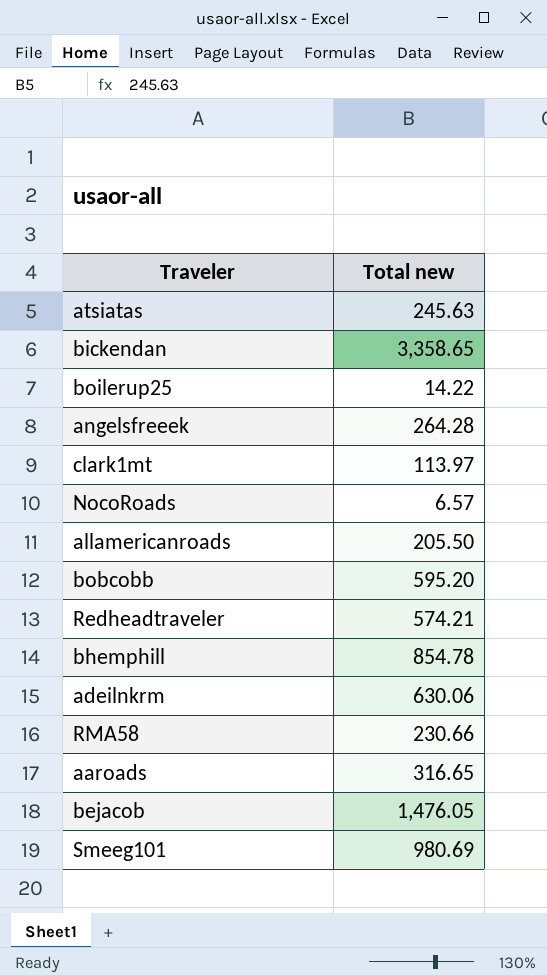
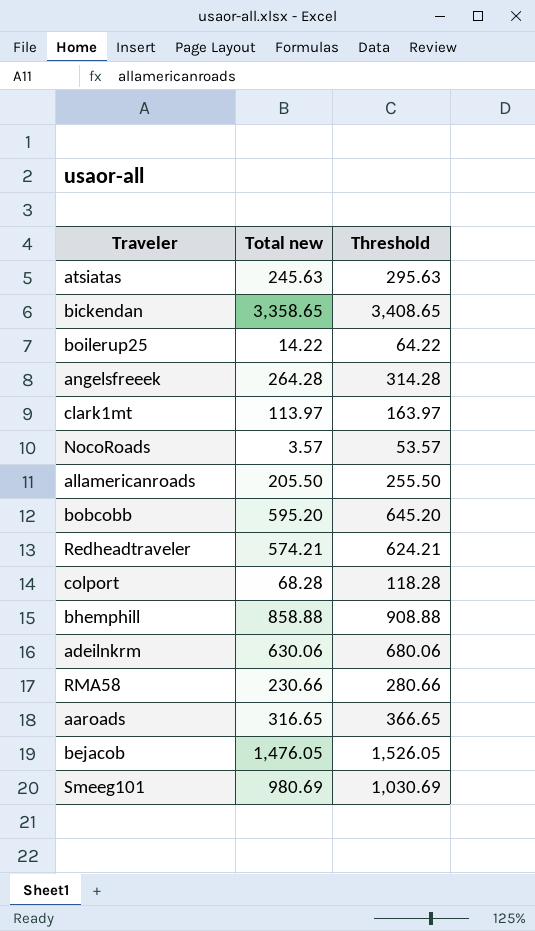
column Threshold | formula: none -> [Total new] + 50
NocoRoads | Total new: 6.57 -> 3.57
row colport: none -> 68.28 | 118.28
bhemphill | Total new: 854.78 -> 858.88

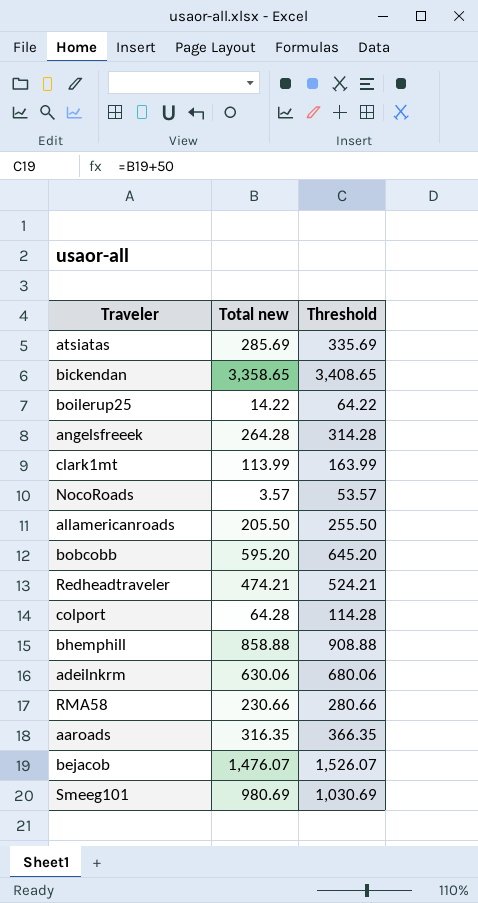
atsiatas | Total new: 245.63 -> 285.69
atsiatas | Threshold: 295.63 -> 335.69
clark1mt | Total new: 113.97 -> 113.99
clark1mt | Threshold: 163.97 -> 163.99
Redheadtraveler | Total new: 574.21 -> 474.21
Redheadtraveler | Threshold: 624.21 -> 524.21
colport | Total new: 68.28 -> 64.28
colport | Threshold: 118.28 -> 114.28
aaroads | Total new: 316.65 -> 316.35
aaroads | Threshold: 366.65 -> 366.35
bejacob | Total new: 1,476.05 -> 1,476.07
bejacob | Threshold: 1,526.05 -> 1,526.07

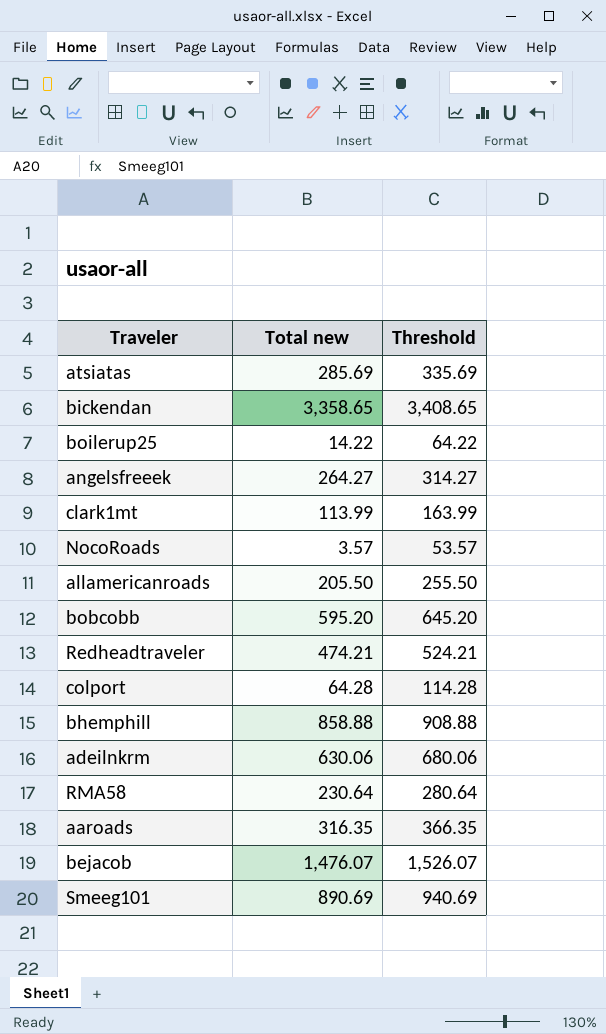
angelsfreeek | Total new: 264.28 -> 264.27
angelsfreeek | Threshold: 314.28 -> 314.27
RMA58 | Total new: 230.66 -> 230.64
RMA58 | Threshold: 280.66 -> 280.64
Smeeg101 | Total new: 980.69 -> 890.69
Smeeg101 | Threshold: 1,030.69 -> 940.69

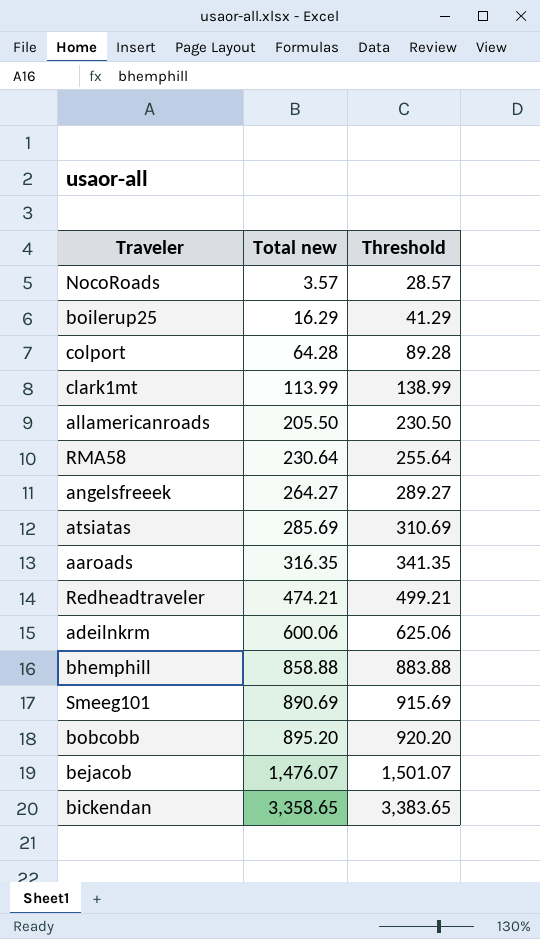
row order: none -> Total new ascending
column Threshold | formula: [Total new] + 50 -> [Total new] + 25
boilerup25 | Total new: 14.22 -> 16.29
adeilnkrm | Total new: 630.06 -> 600.06
bobcobb | Total new: 595.20 -> 895.20

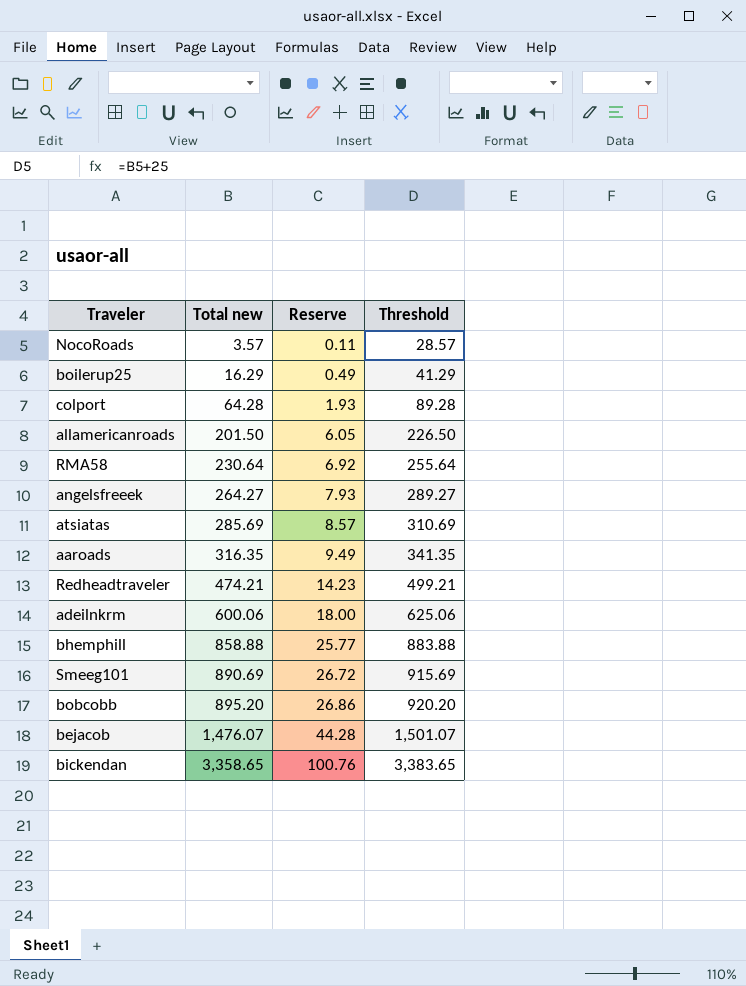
column Reserve | formula: none -> [Total new] * 0.03
row clark1mt: 113.99 | 138.99 -> none
allamericanroads | Total new: 205.50 -> 201.50
allamericanroads | Threshold: 230.50 -> 226.50

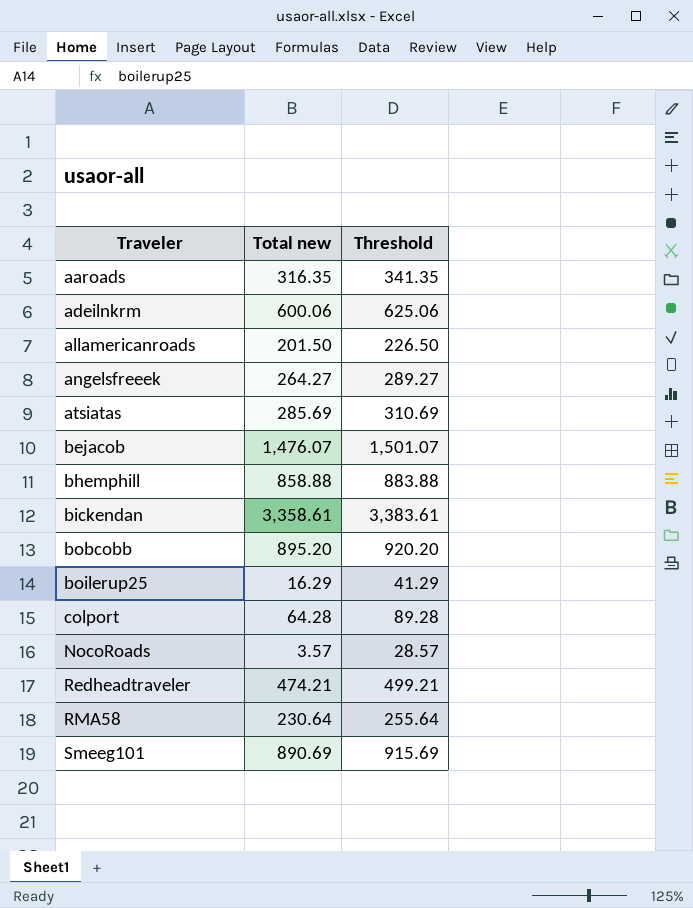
row order: Total new ascending -> Traveler ascending
column Reserve | formula: [Total new] * 0.03 -> none
bickendan | Total new: 3,358.65 -> 3,358.61
bickendan | Threshold: 3,383.65 -> 3,383.61

